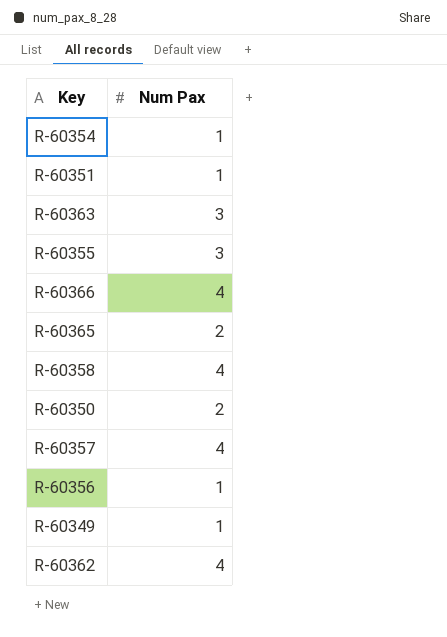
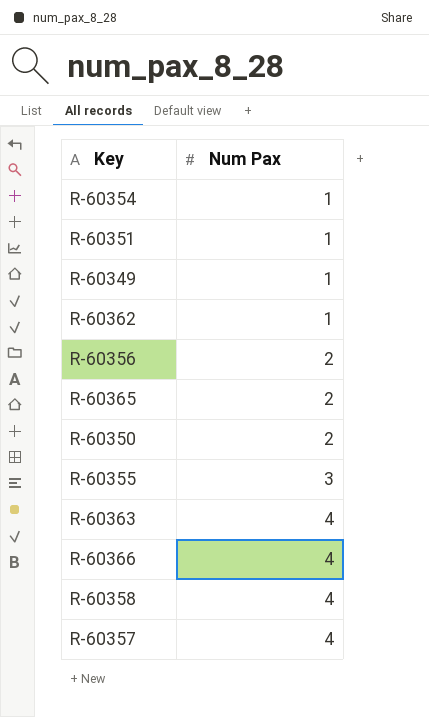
row order: none -> Num Pax ascending
R-60362 | Num Pax: 4 -> 1
R-60356 | Num Pax: 1 -> 2
R-60363 | Num Pax: 3 -> 4

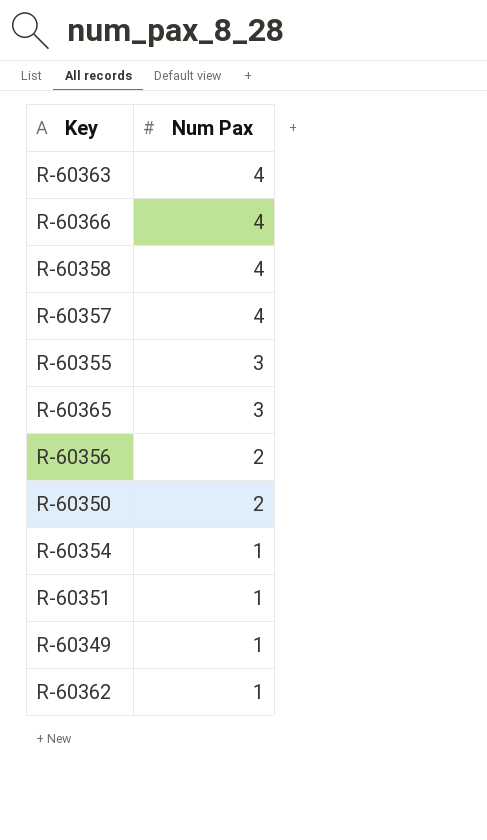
row order: Num Pax ascending -> Num Pax descending
R-60365 | Num Pax: 2 -> 3

